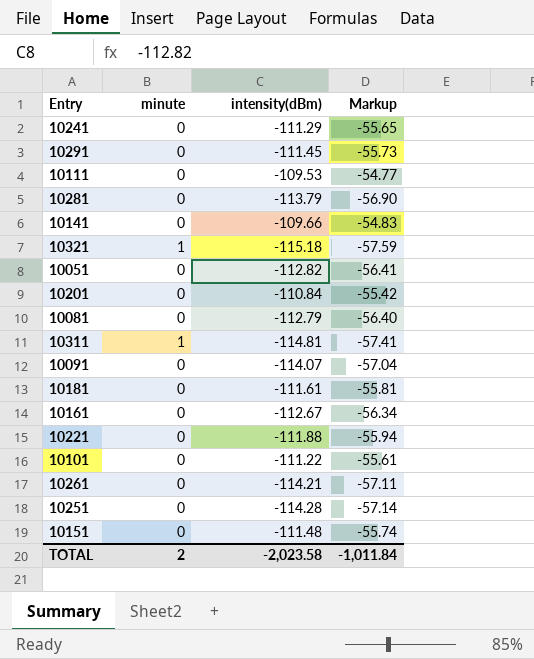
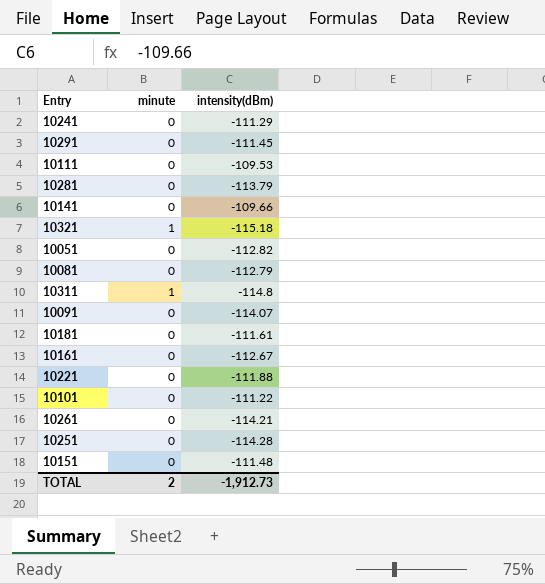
column Markup | formula: [intensity(dBm)] * 0.5 -> none
row 10201: 0 | -110.84 | -55.42 -> none
10311 | intensity(dBm): -114.81 -> -114.8
TOTAL | intensity(dBm): -2,023.58 -> -1,912.73

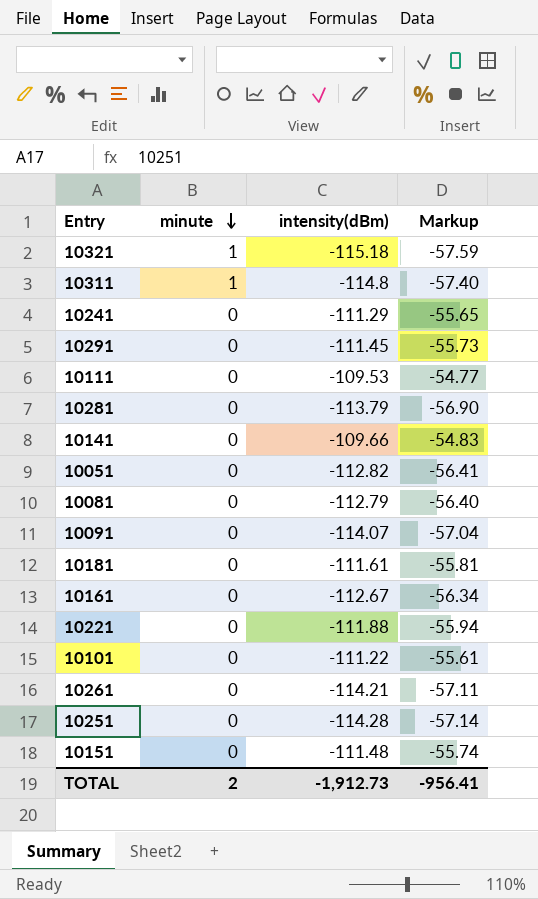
row order: none -> minute descending
column Markup | formula: none -> [intensity(dBm)] * 0.5

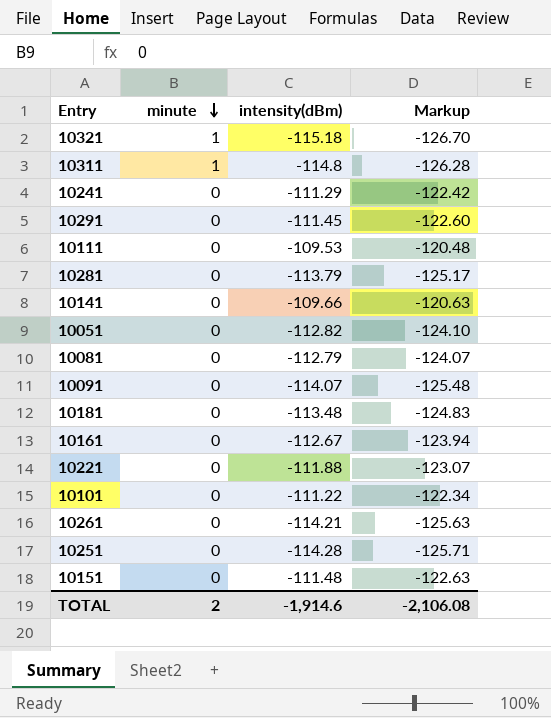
column Markup | formula: [intensity(dBm)] * 0.5 -> [intensity(dBm)] * 1.1
10181 | intensity(dBm): -111.61 -> -113.48
TOTAL | intensity(dBm): -1,912.73 -> -1,914.6
TOTAL | Markup: -956.41 -> -2,106.08

